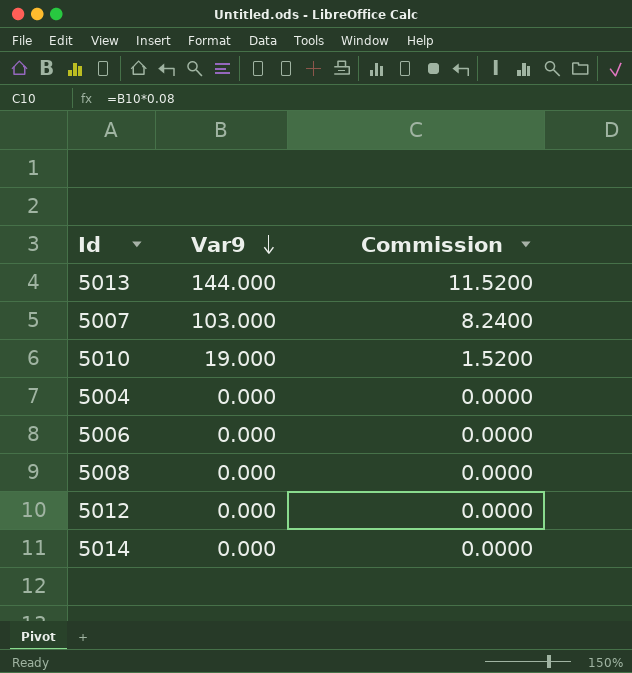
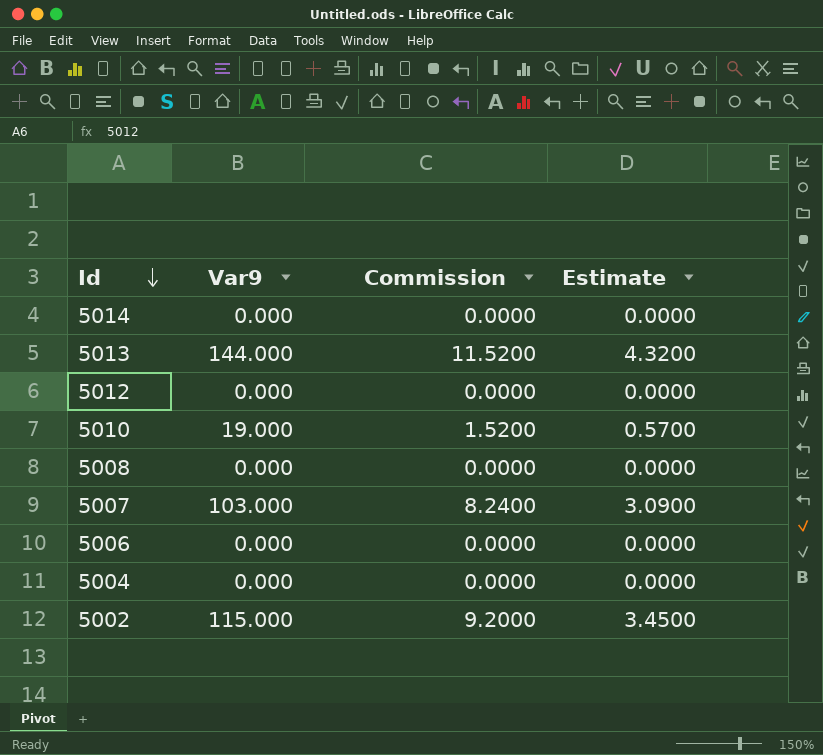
row order: Var9 descending -> Id descending
column Estimate | formula: none -> [Var9] * 0.03
row 5002: none -> 115.000 | 9.2000 | 3.4500

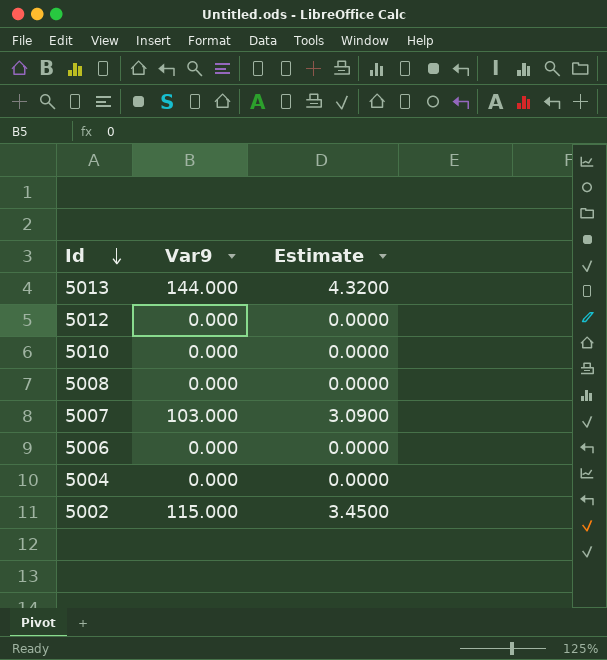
column Commission | formula: [Var9] * 0.08 -> none
row 5014: 0.000 | 0.0000 | 0.0000 -> none
5010 | Var9: 19.000 -> 0.000
5010 | Estimate: 0.5700 -> 0.0000

